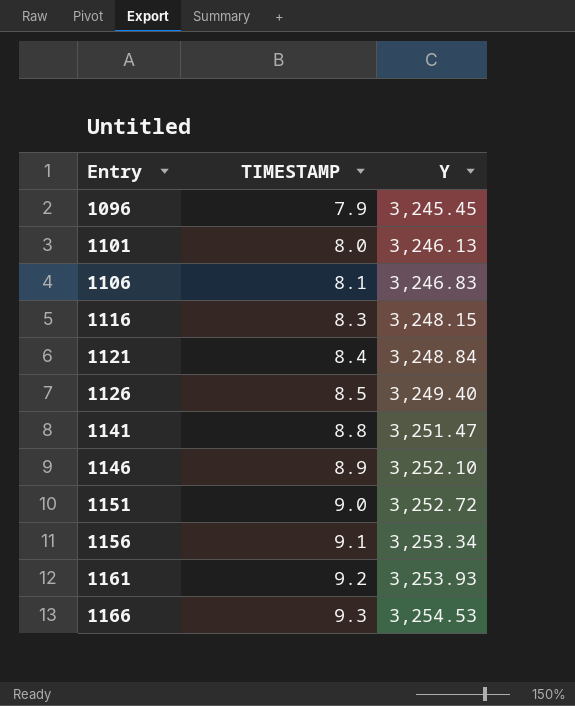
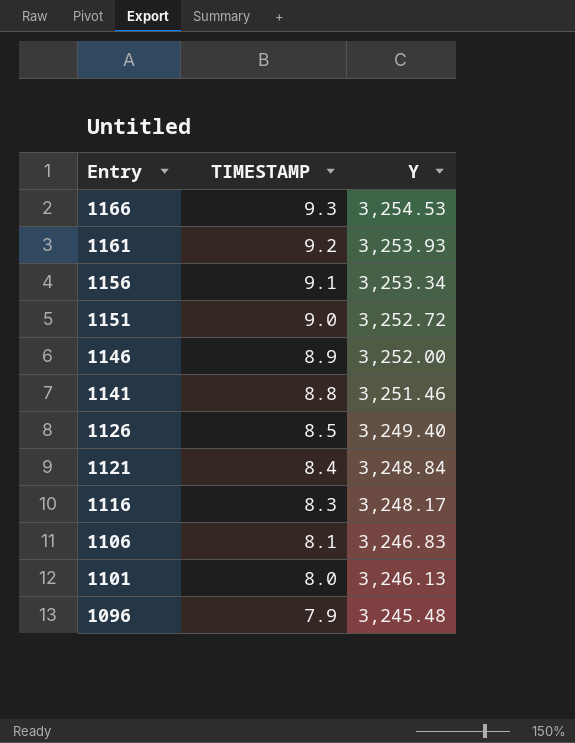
row order: Entry ascending -> Entry descending
1146 | Y: 3,252.10 -> 3,252.00
1141 | Y: 3,251.47 -> 3,251.46
1116 | Y: 3,248.15 -> 3,248.17
1096 | Y: 3,245.45 -> 3,245.48

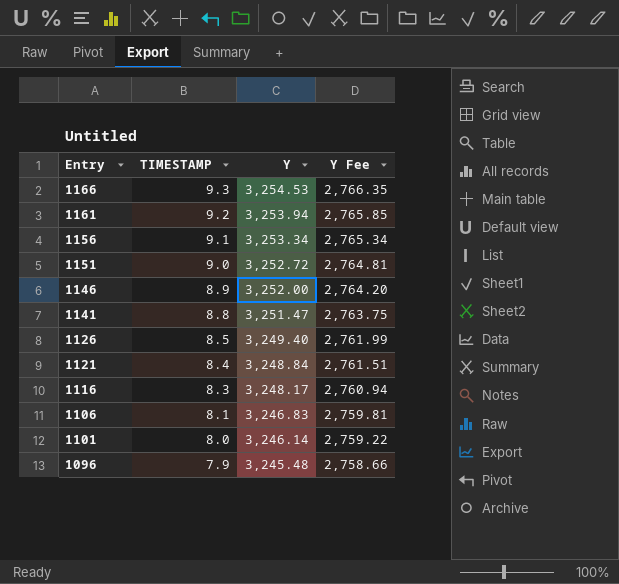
column Y Fee | formula: none -> [Y] * 0.85
1161 | Y: 3,253.93 -> 3,253.94
1141 | Y: 3,251.46 -> 3,251.47
1101 | Y: 3,246.13 -> 3,246.14

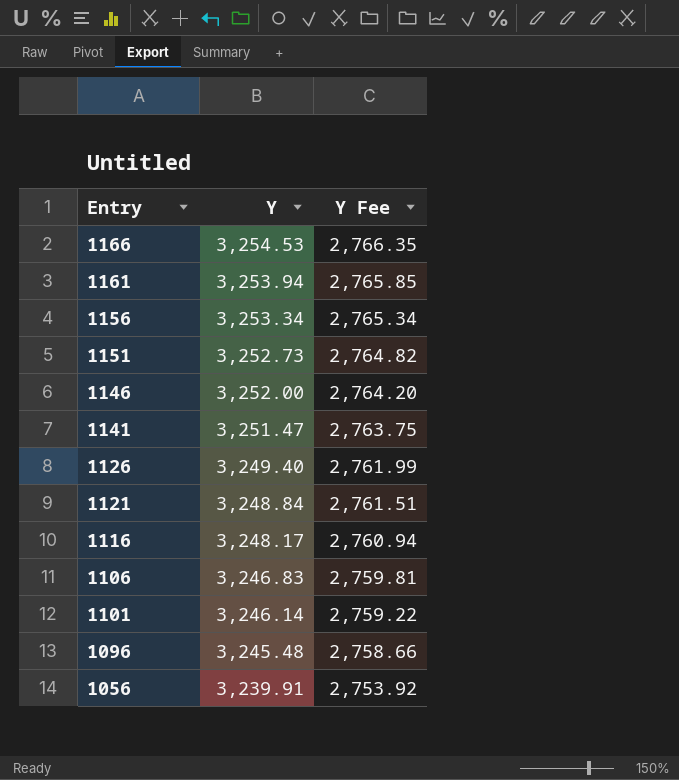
column TIMESTAMP | position: 2 -> none
1151 | Y: 3,252.72 -> 3,252.73
1151 | Y Fee: 2,764.81 -> 2,764.82
row 1056: none -> 3,239.91 | 2,753.92

